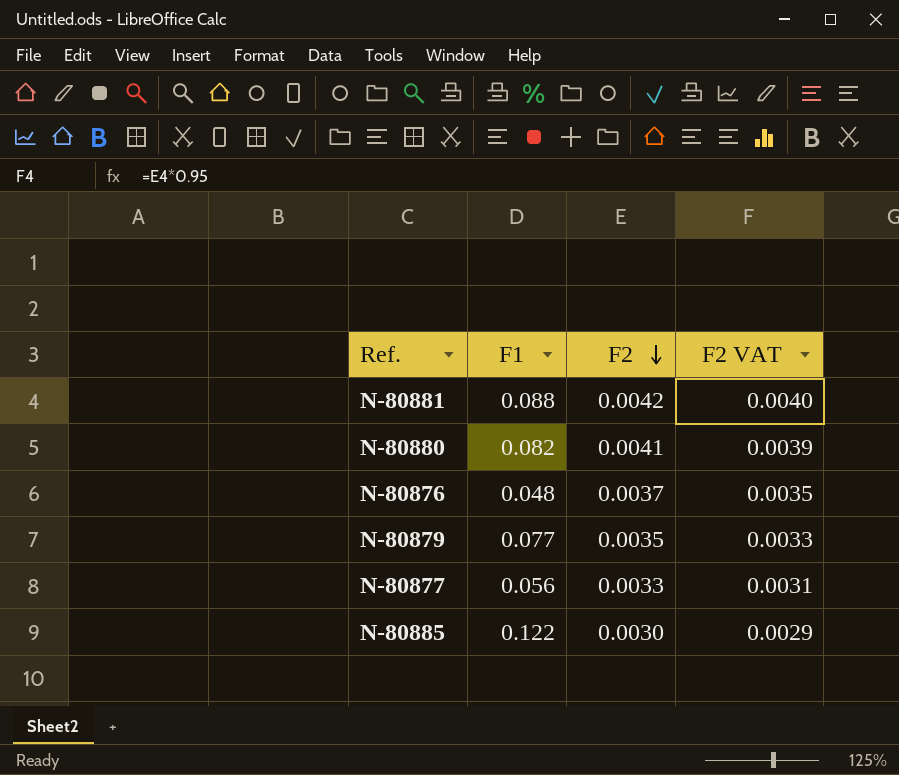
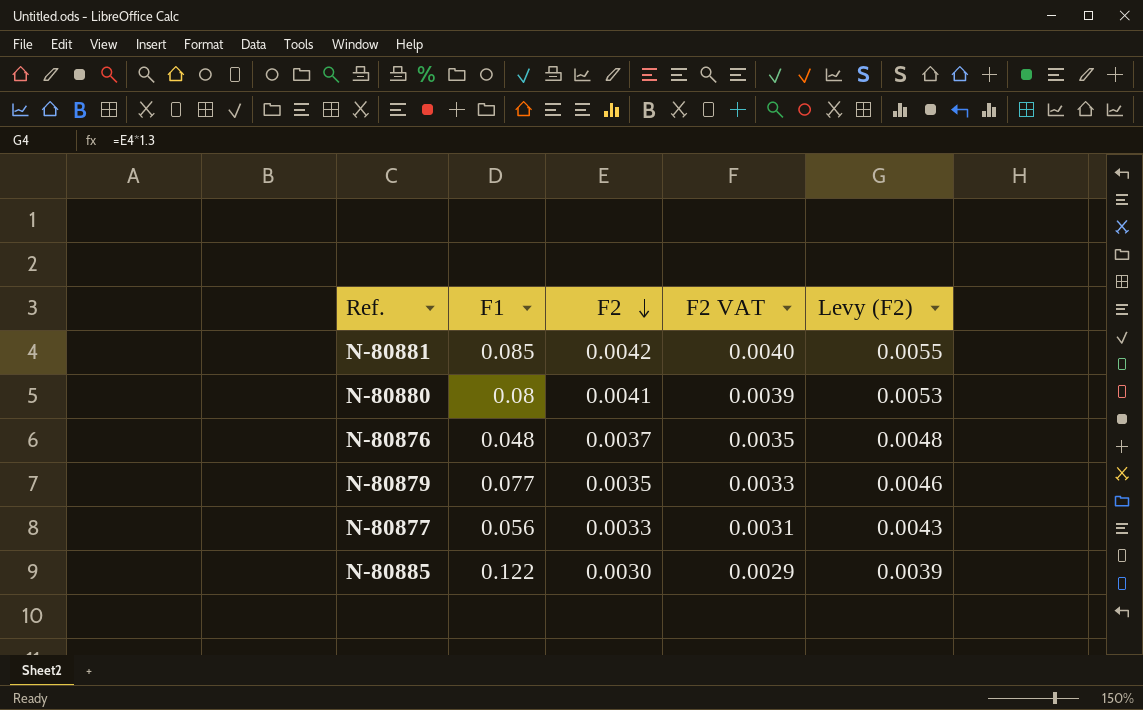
column Levy (F2) | formula: none -> [F2] * 1.3
N-80881 | F1: 0.088 -> 0.085
N-80880 | F1: 0.082 -> 0.08

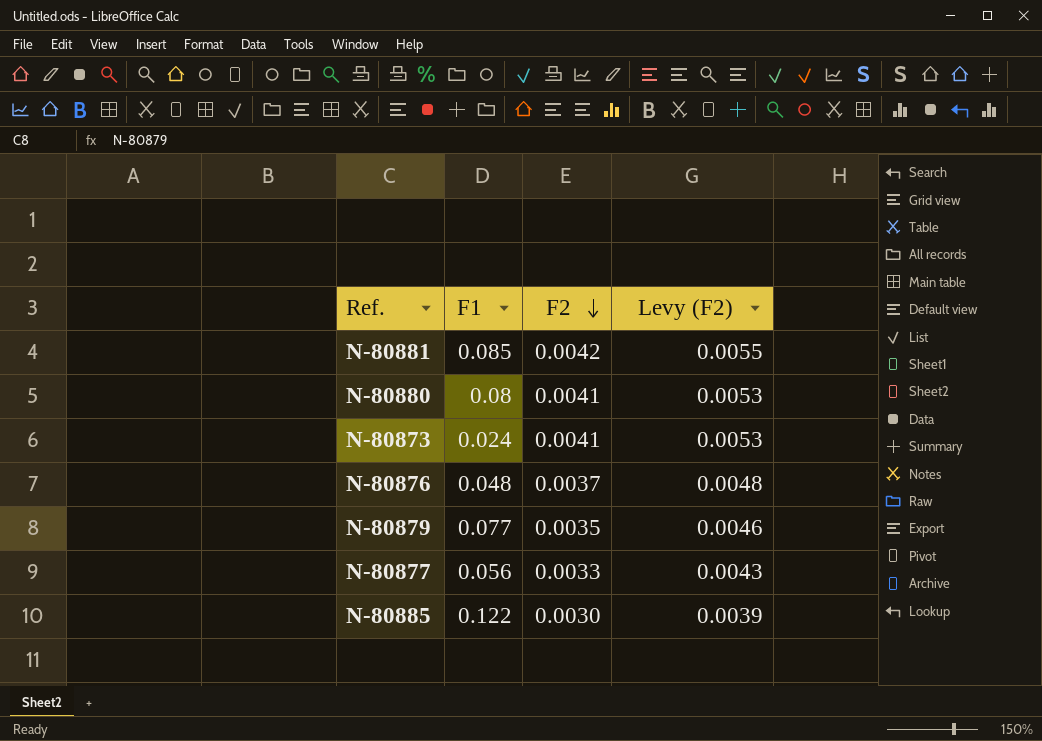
column F2 VAT | formula: [F2] * 0.95 -> none
row N-80873: none -> 0.024 | 0.0041 | 0.0053

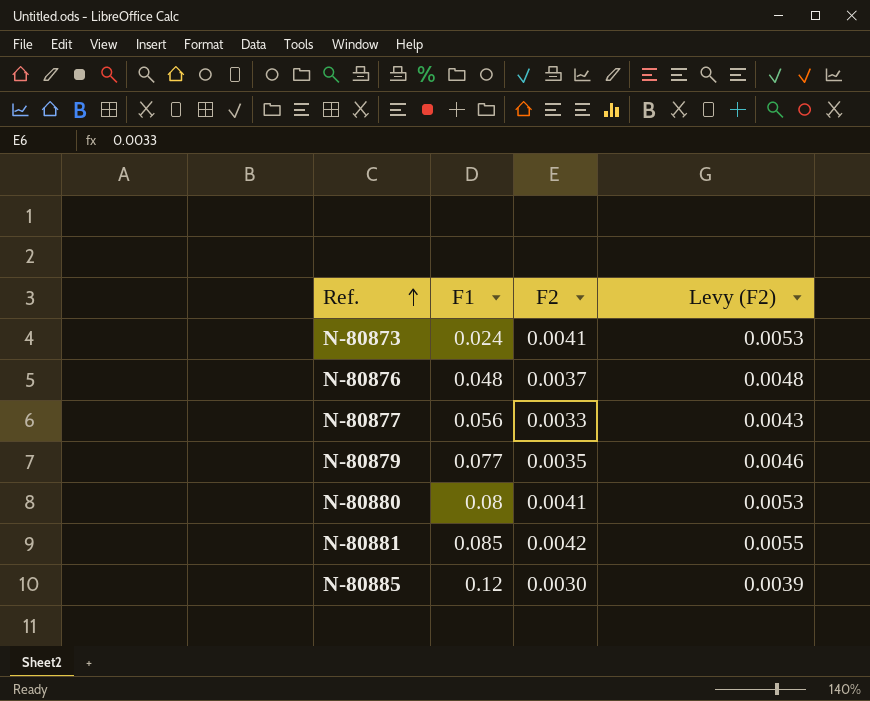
row order: F2 descending -> Ref. ascending
N-80885 | F1: 0.122 -> 0.12

